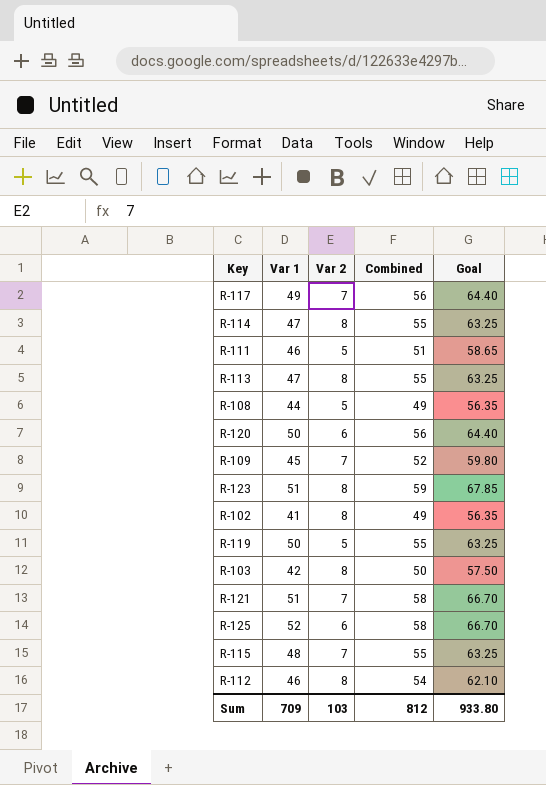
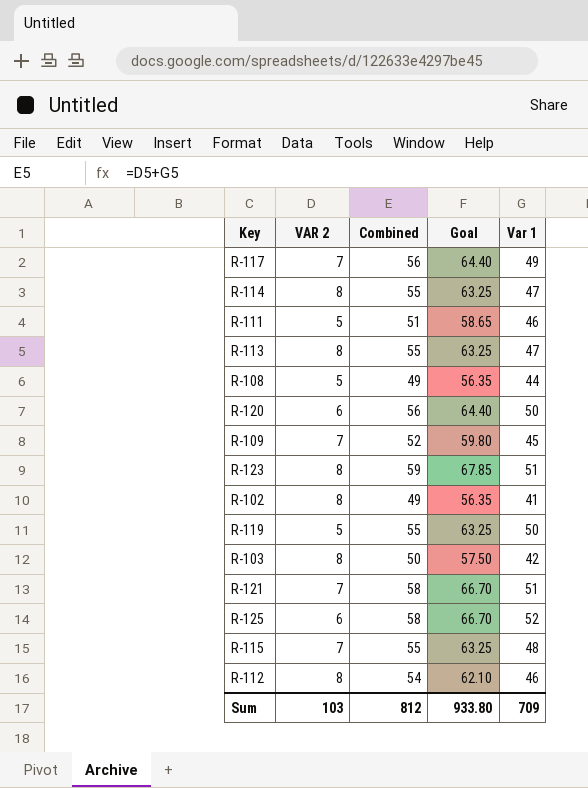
column name: Var 2 -> VAR 2
column Var 1 | position: 2 -> 5

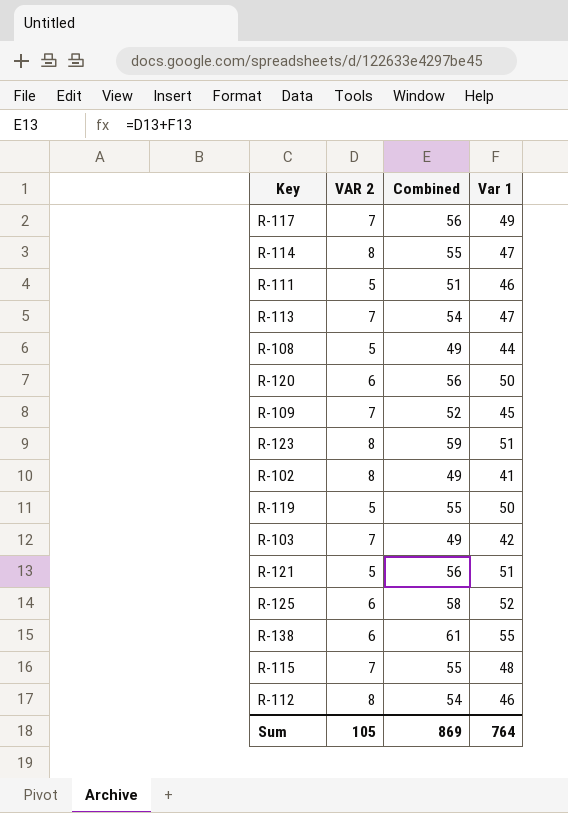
column Goal | formula: [Combined] * 1.15 -> none
R-113 | VAR 2: 8 -> 7
R-113 | Combined: 55 -> 54
R-103 | VAR 2: 8 -> 7
R-103 | Combined: 50 -> 49
R-121 | VAR 2: 7 -> 5
R-121 | Combined: 58 -> 56
row R-138: none -> 6 | 61 | 55
Sum | VAR 2: 103 -> 105
Sum | Combined: 812 -> 869
Sum | Var 1: 709 -> 764

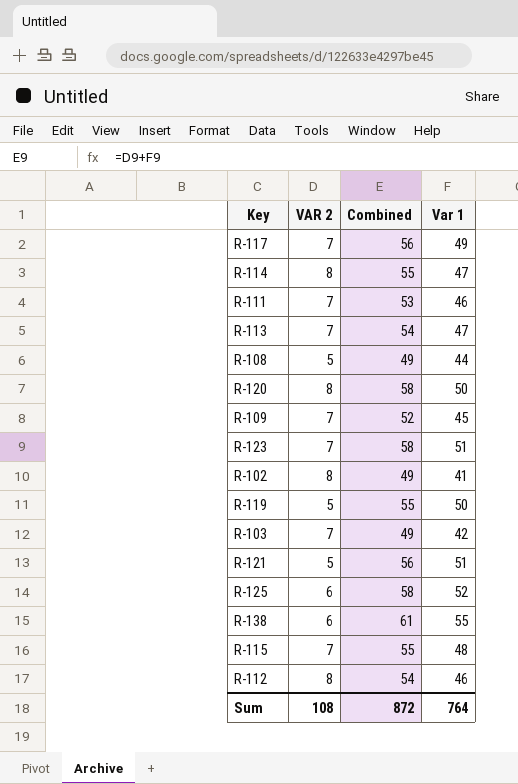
R-111 | VAR 2: 5 -> 7
R-111 | Combined: 51 -> 53
R-120 | VAR 2: 6 -> 8
R-120 | Combined: 56 -> 58
R-123 | VAR 2: 8 -> 7
R-123 | Combined: 59 -> 58
Sum | VAR 2: 105 -> 108
Sum | Combined: 869 -> 872

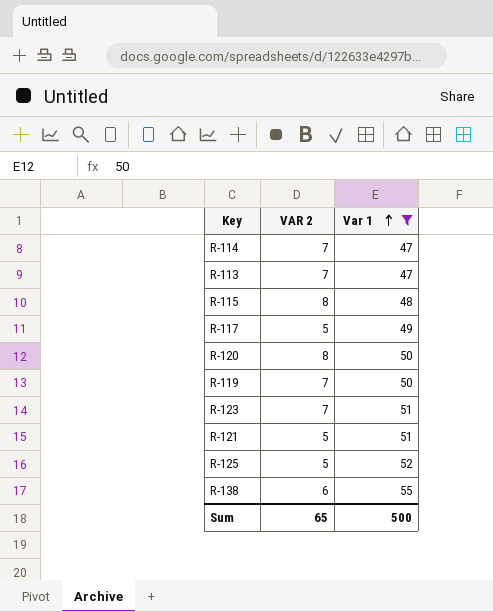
filter: none -> Var 1 >= 47
row order: none -> Var 1 ascending
column Combined | formula: [VAR 2] + [Var 1] -> none
R-114 | VAR 2: 8 -> 7
R-115 | VAR 2: 7 -> 8
R-117 | VAR 2: 7 -> 5
R-119 | VAR 2: 5 -> 7
R-125 | VAR 2: 6 -> 5
Sum | VAR 2: 108 -> 65
Sum | Var 1: 764 -> 500

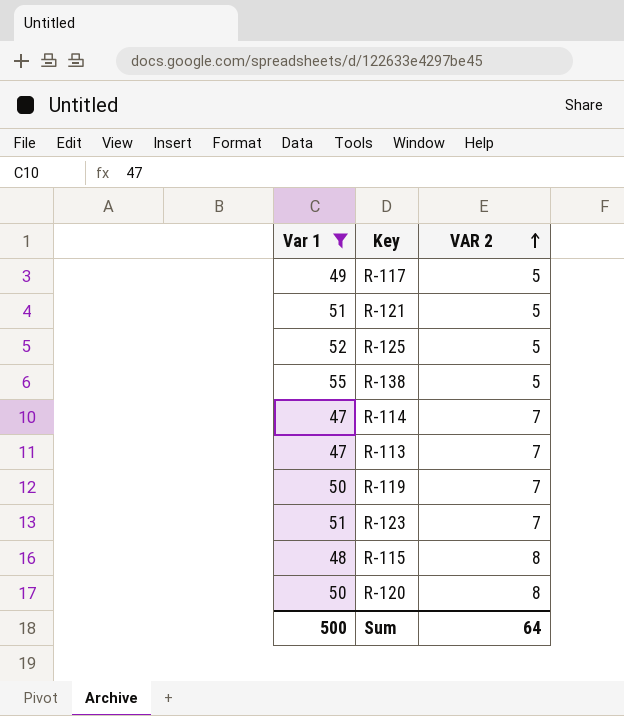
row order: Var 1 ascending -> VAR 2 ascending
column Var 1 | position: 3 -> 1
R-138 | VAR 2: 6 -> 5
Sum | VAR 2: 65 -> 64

